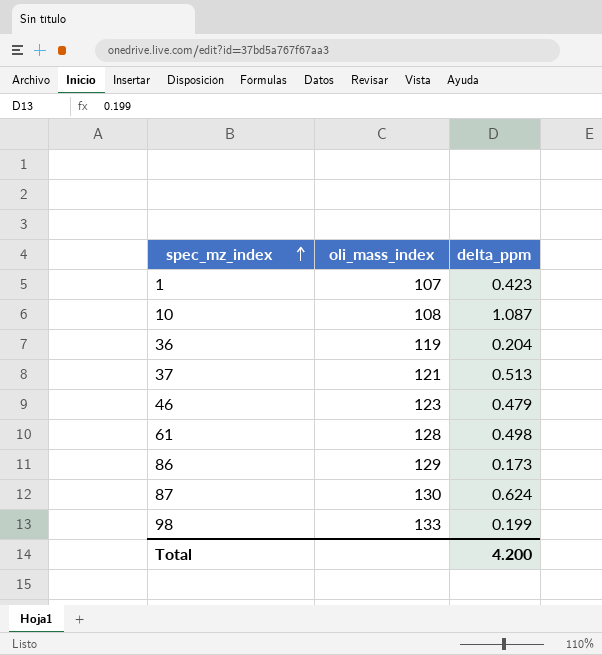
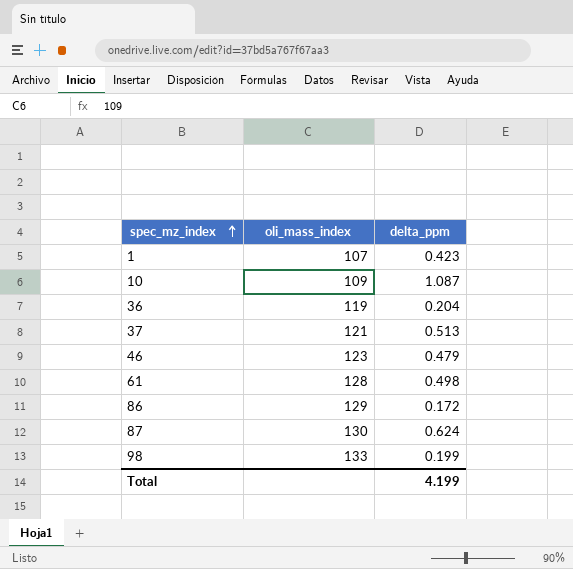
10 | oli_mass_index: 108 -> 109
86 | delta_ppm: 0.173 -> 0.172
Total | delta_ppm: 4.200 -> 4.199

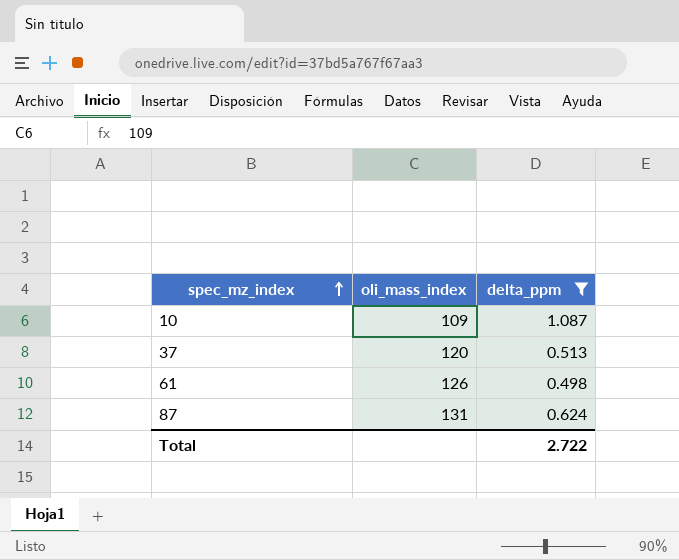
filter: none -> delta_ppm >= 0.498
37 | oli_mass_index: 121 -> 120
61 | oli_mass_index: 128 -> 126
87 | oli_mass_index: 130 -> 131
Total | delta_ppm: 4.199 -> 2.722

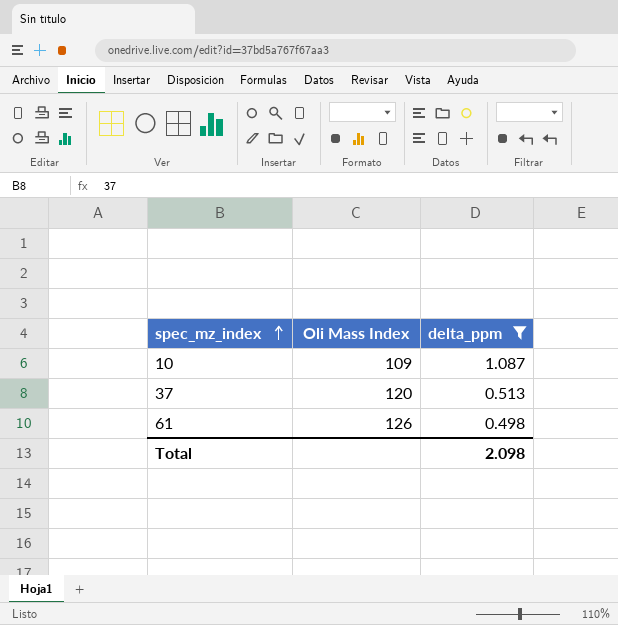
column name: oli_mass_index -> Oli Mass Index
row 87: 131 | 0.624 -> none
Total | delta_ppm: 2.722 -> 2.098

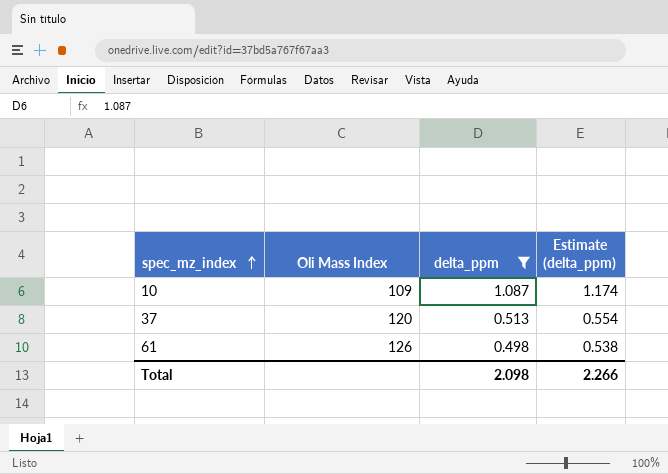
column Estimate (delta_ppm) | formula: none -> [delta_ppm] * 1.08

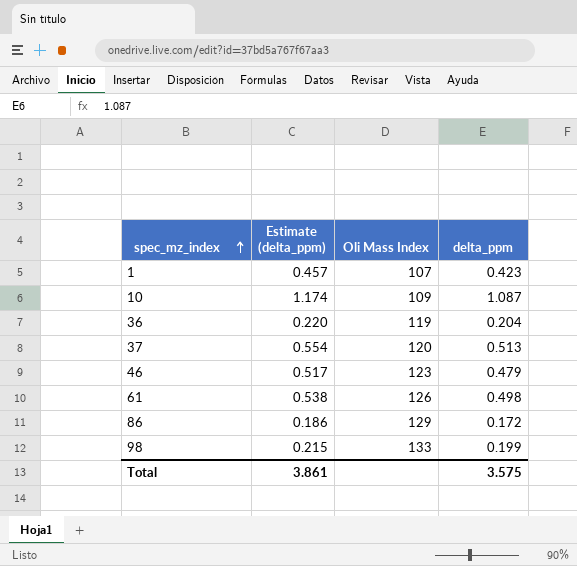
filter: delta_ppm >= 0.498 -> none
column Estimate (delta_ppm) | position: 4 -> 2
Total | Estimate (delta_ppm): 2.266 -> 3.861
Total | delta_ppm: 2.098 -> 3.575

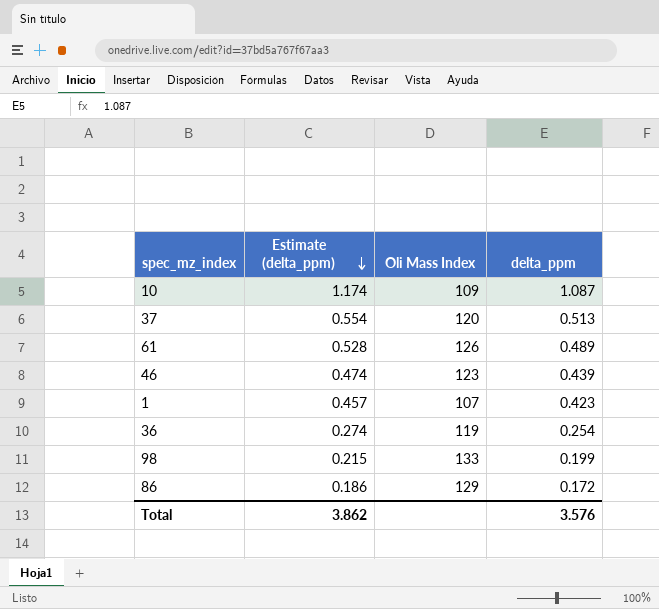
row order: spec_mz_index ascending -> Estimate (delta_ppm) descending
61 | Estimate (delta_ppm): 0.538 -> 0.528
61 | delta_ppm: 0.498 -> 0.489
46 | Estimate (delta_ppm): 0.517 -> 0.474
46 | delta_ppm: 0.479 -> 0.439
36 | Estimate (delta_ppm): 0.220 -> 0.274
36 | delta_ppm: 0.204 -> 0.254
Total | Estimate (delta_ppm): 3.861 -> 3.862
Total | delta_ppm: 3.575 -> 3.576

